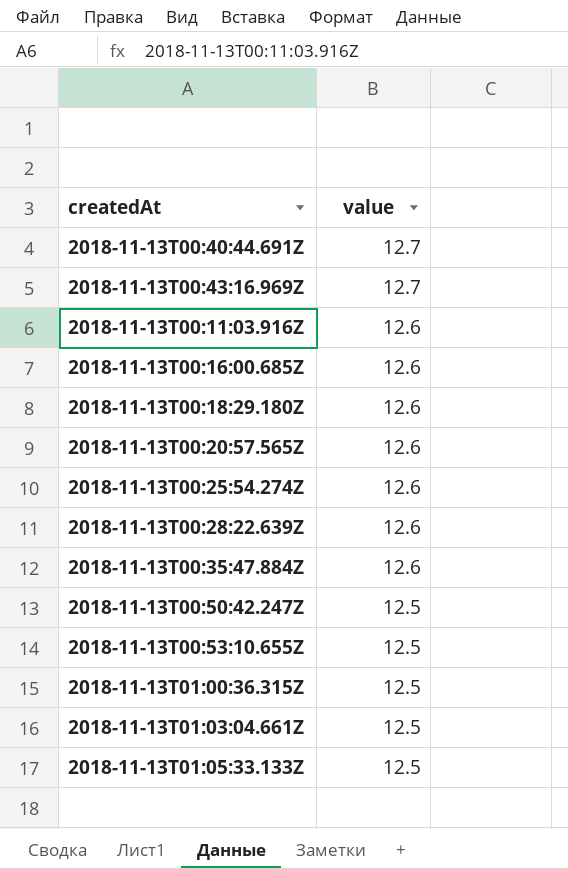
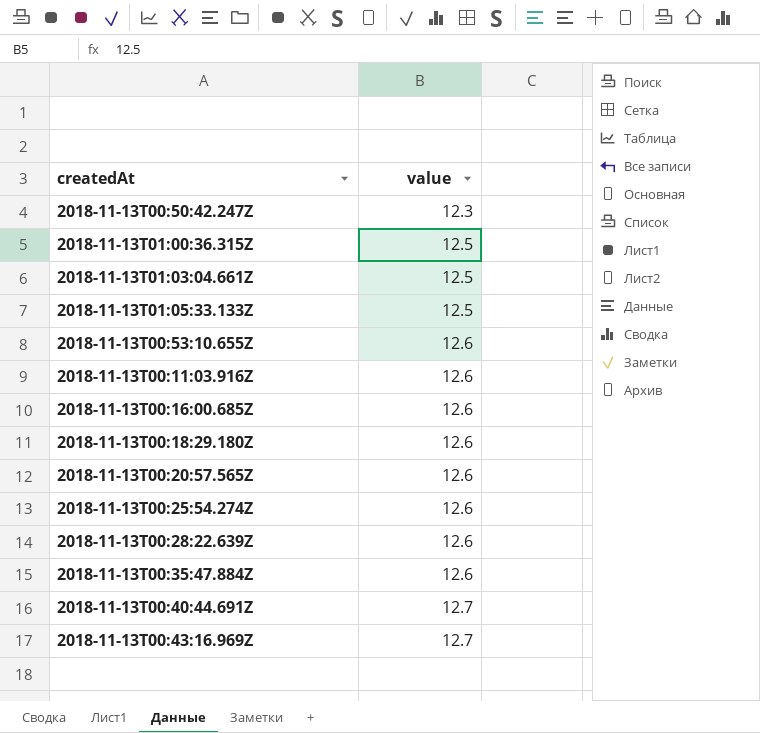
row order: value descending -> value ascending
2018-11-13T00:50:42.247Z | value: 12.5 -> 12.3
2018-11-13T00:53:10.655Z | value: 12.5 -> 12.6

